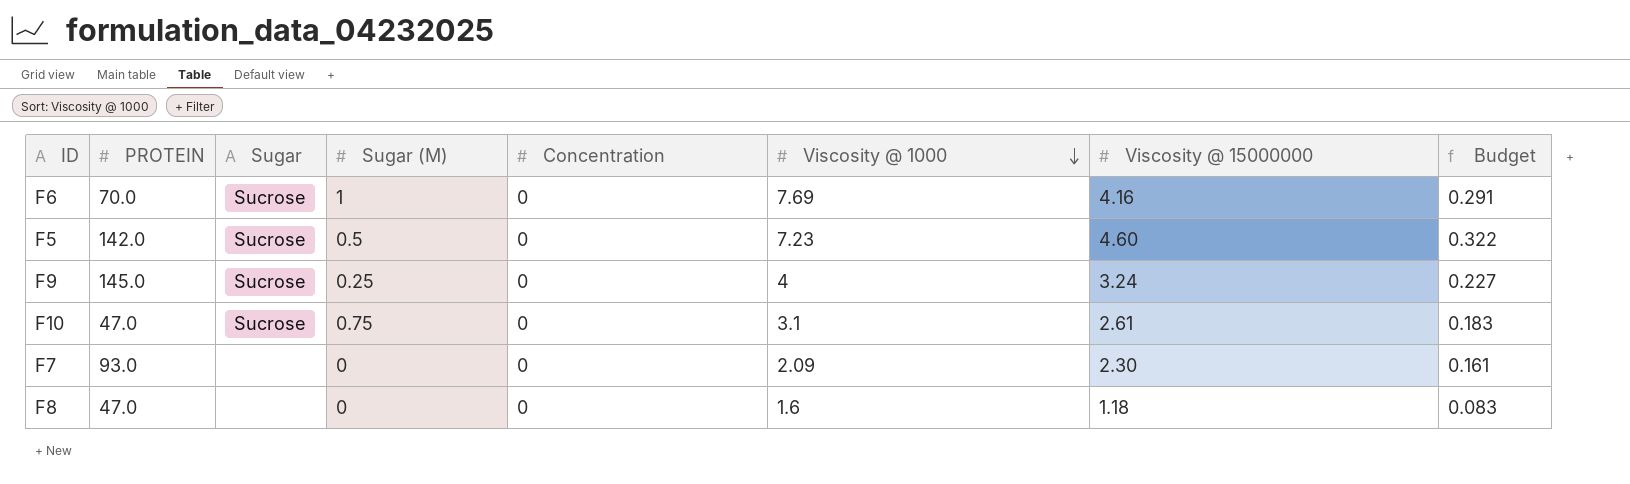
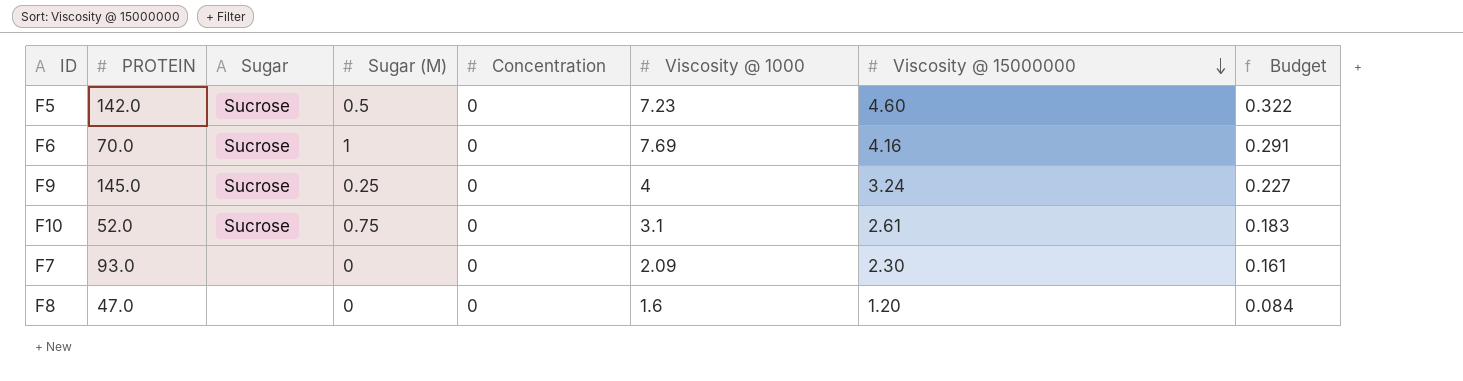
row order: Viscosity @ 1000 descending -> Viscosity @ 15000000 descending
F10 | PROTEIN: 47.0 -> 52.0
F8 | Viscosity @ 15000000: 1.18 -> 1.20
F8 | Budget: 0.083 -> 0.084

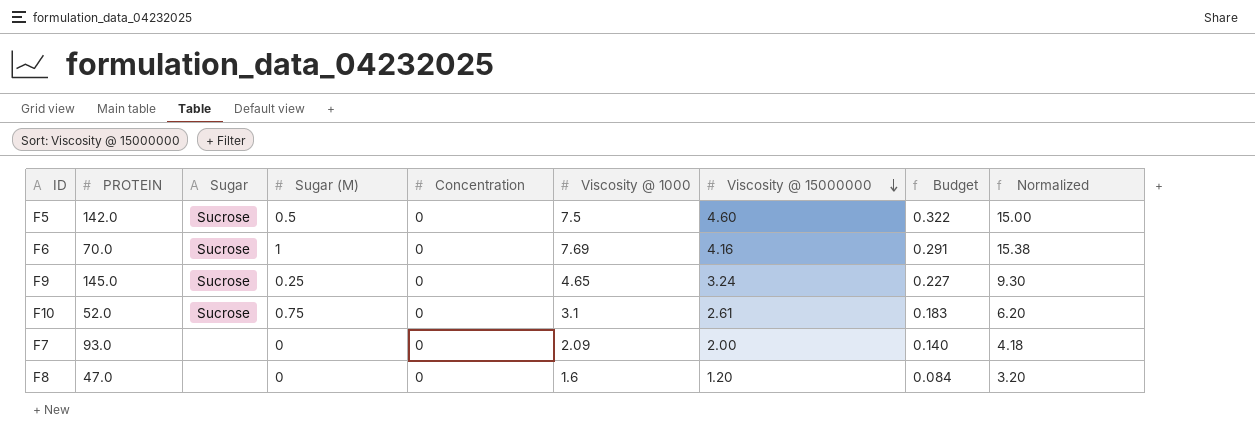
column Normalized | formula: none -> [Viscosity @ 1000] * 2
F5 | Viscosity @ 1000: 7.23 -> 7.5
F9 | Viscosity @ 1000: 4 -> 4.65
F7 | Viscosity @ 15000000: 2.30 -> 2.00
F7 | Budget: 0.161 -> 0.140

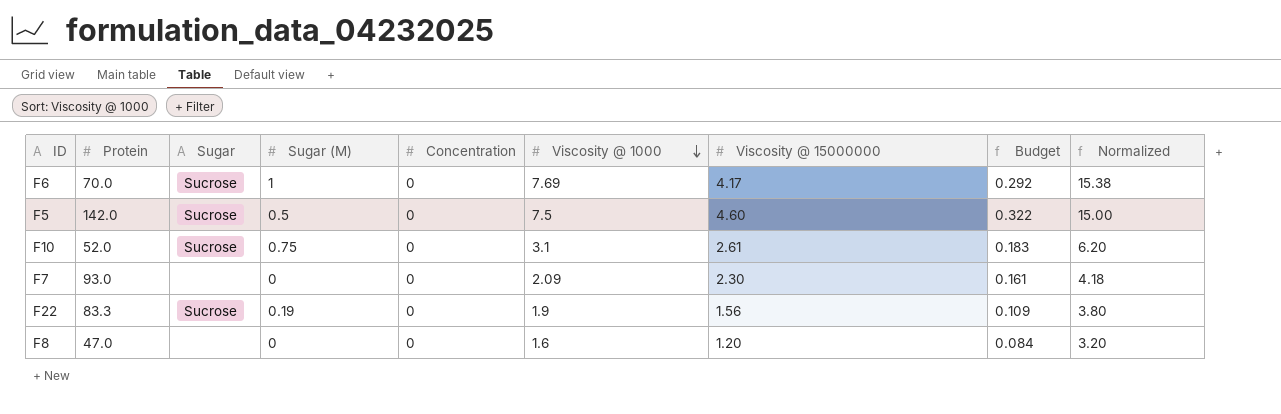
row order: Viscosity @ 15000000 descending -> Viscosity @ 1000 descending
column name: PROTEIN -> Protein
row F9: 145.0 | Sucrose | 0.25 | 0 | 4.65 | 3.24 | 0.227 | 9.30 -> none
F6 | Viscosity @ 15000000: 4.16 -> 4.17
F6 | Budget: 0.291 -> 0.292
F7 | Viscosity @ 15000000: 2.00 -> 2.30
F7 | Budget: 0.140 -> 0.161
row F22: none -> 83.3 | Sucrose | 0.19 | 0 | 1.9 | 1.56 | 0.109 | 3.80

